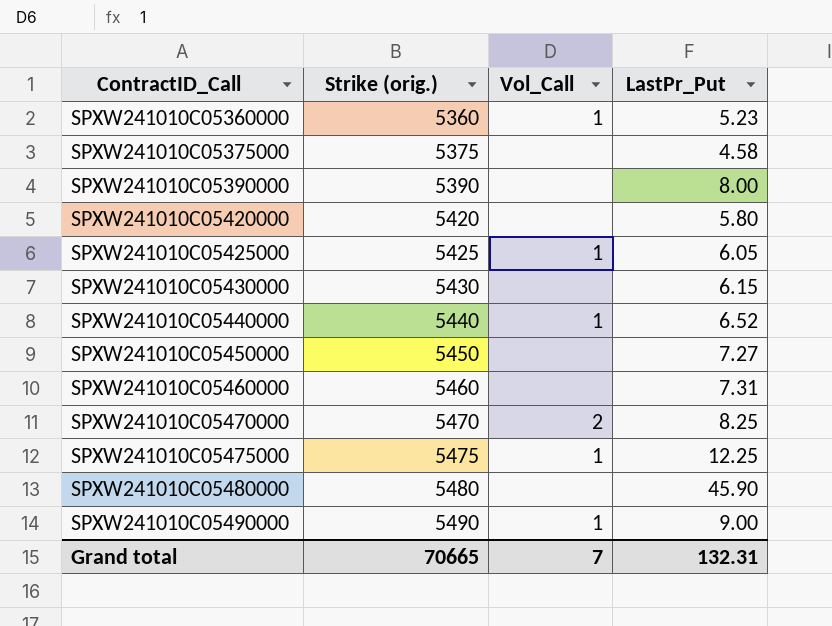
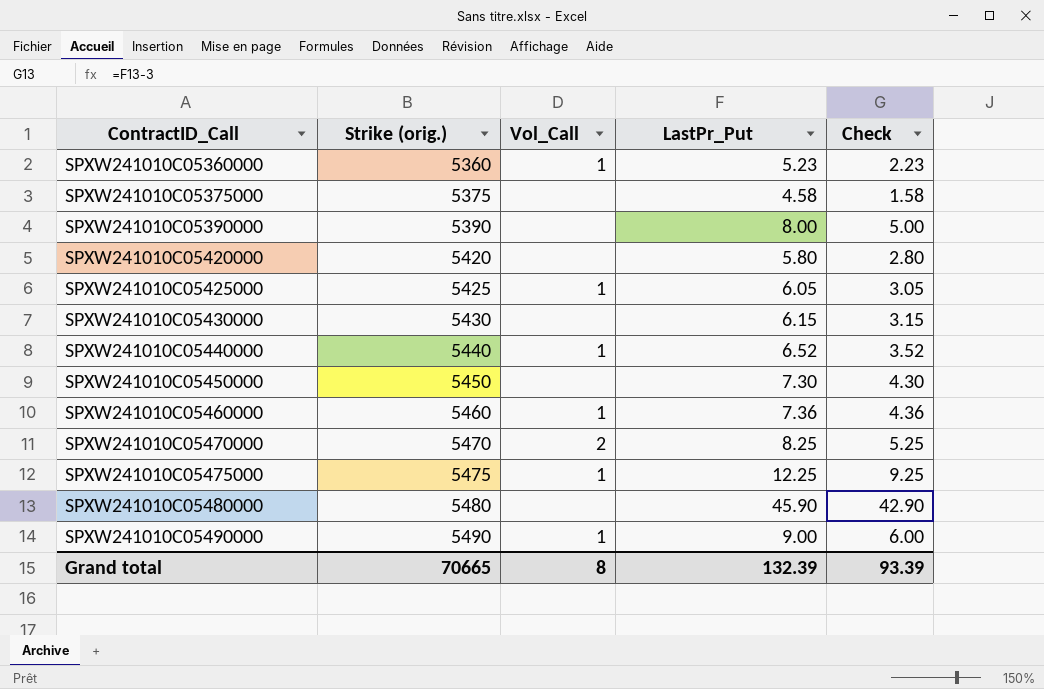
column Check | formula: none -> [LastPr_Put] - 3
SPXW241010C05450000 | LastPr_Put: 7.27 -> 7.30
SPXW241010C05460000 | Vol_Call: none -> 1
SPXW241010C05460000 | LastPr_Put: 7.31 -> 7.36
Grand total | Vol_Call: 7 -> 8
Grand total | LastPr_Put: 132.31 -> 132.39

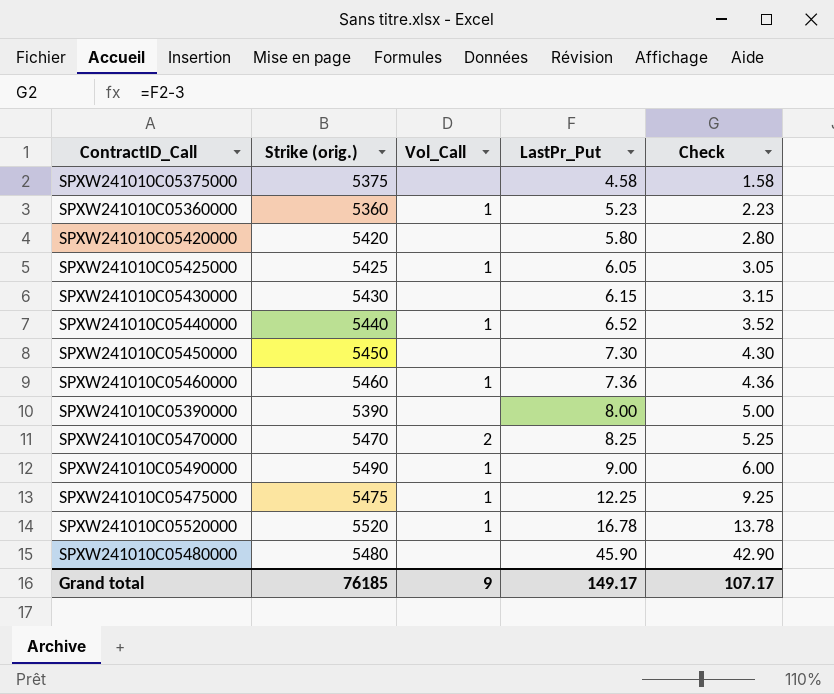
row order: ContractID_Call ascending -> LastPr_Put ascending
row SPXW241010C05520000: none -> 5520 | 1 | 16.78 | 13.78
Grand total | Strike (orig.): 70665 -> 76185
Grand total | Vol_Call: 8 -> 9
Grand total | LastPr_Put: 132.39 -> 149.17
Grand total | Check: 93.39 -> 107.17

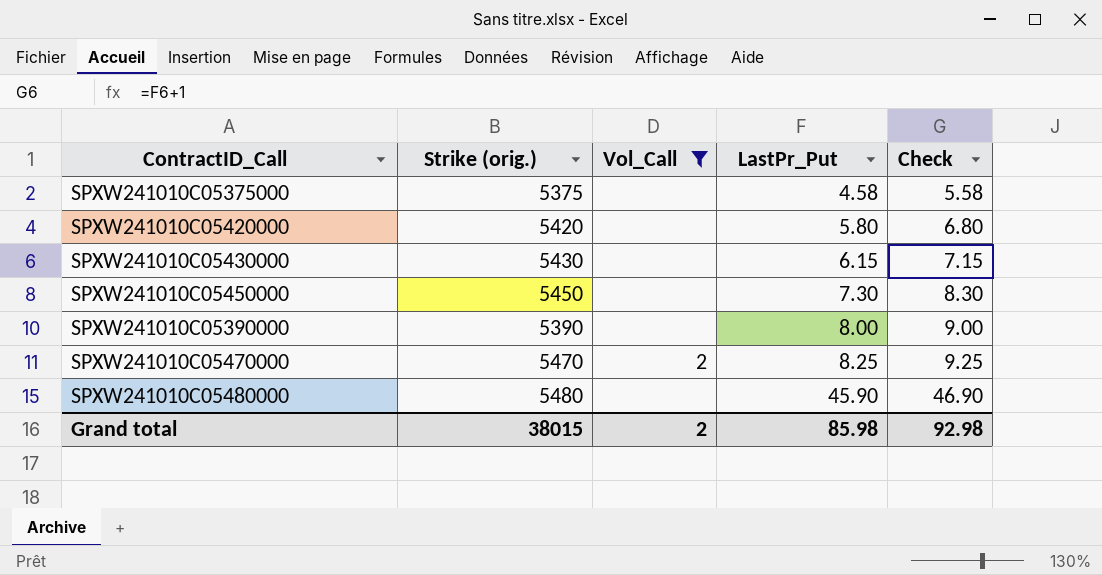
filter: none -> Vol_Call != 1
column Check | formula: [LastPr_Put] - 3 -> [LastPr_Put] + 1
Grand total | Strike (orig.): 76185 -> 38015
Grand total | Vol_Call: 9 -> 2
Grand total | LastPr_Put: 149.17 -> 85.98
Grand total | Check: 107.17 -> 92.98

